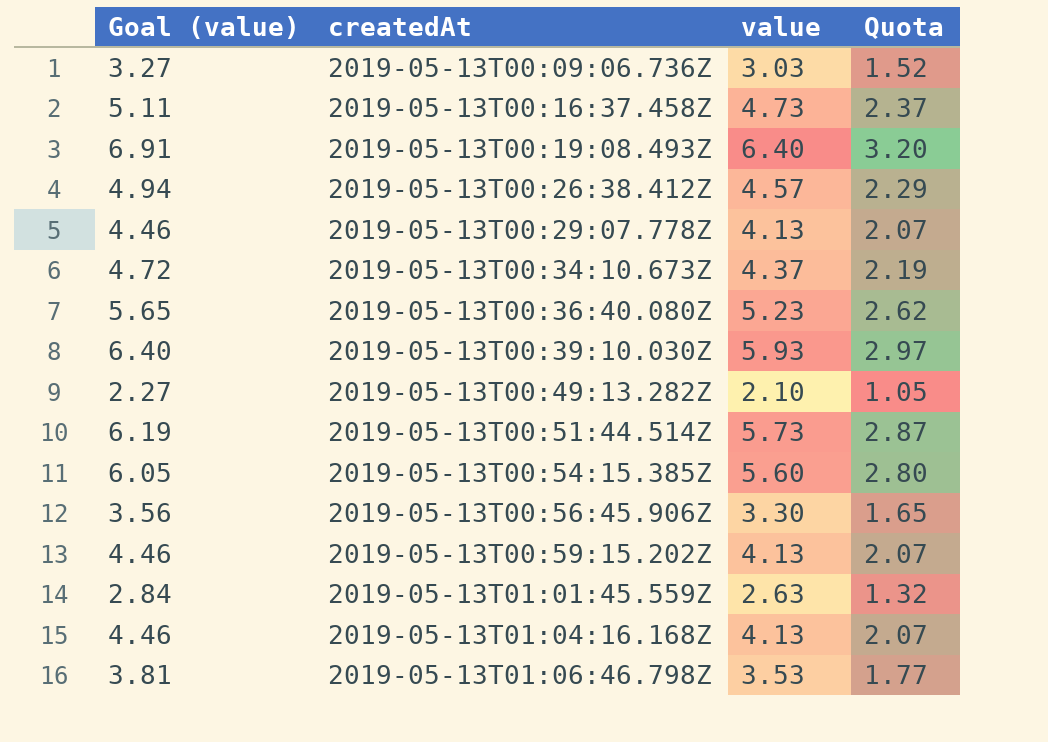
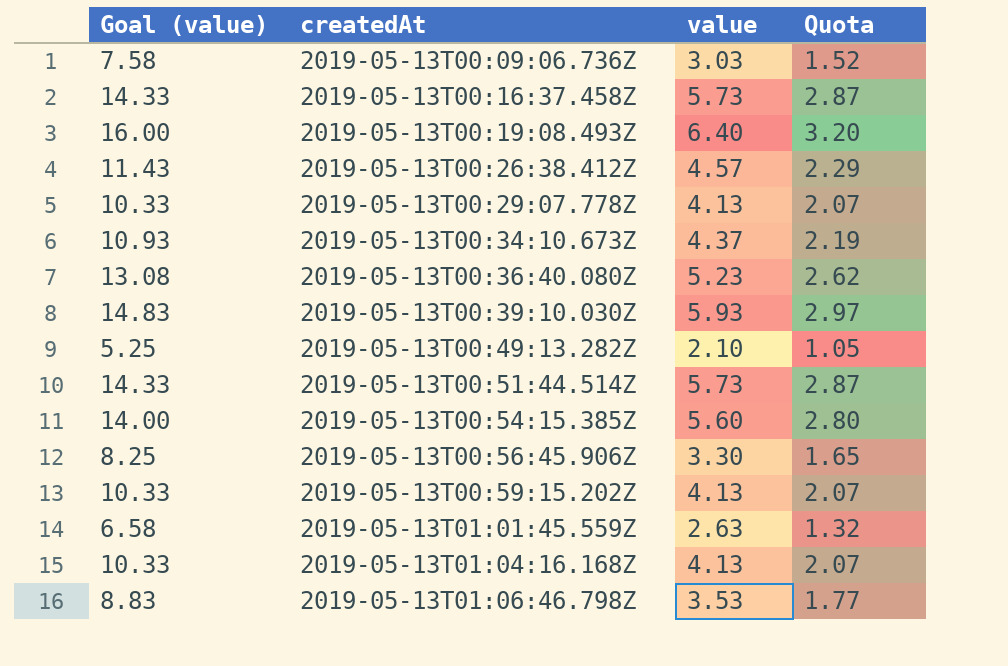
column Goal (value) | formula: [value] * 1.08 -> [value] * 2.5
2019-05-13T00:16:37.458Z | value: 4.73 -> 5.73
2019-05-13T00:16:37.458Z | Quota: 2.37 -> 2.87

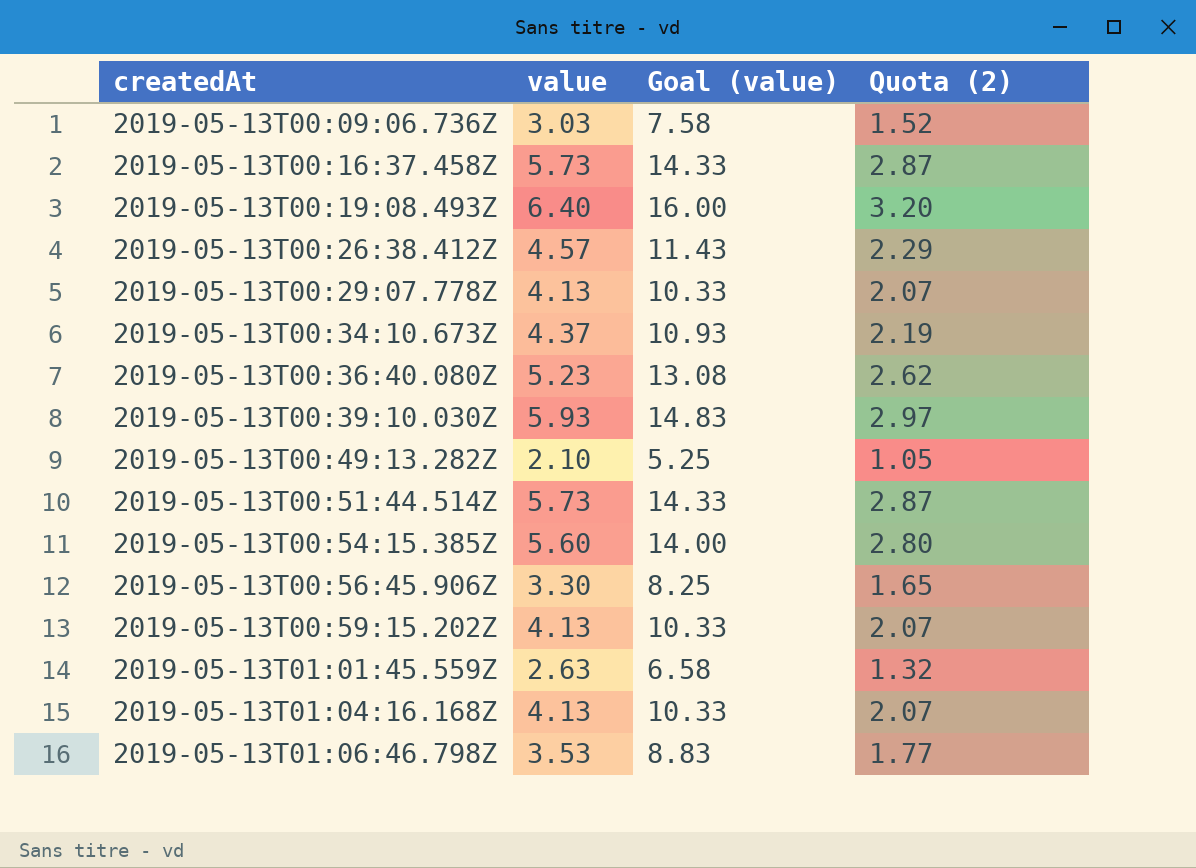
column Goal (value) | position: 1 -> 3
column name: Quota -> Quota (2)

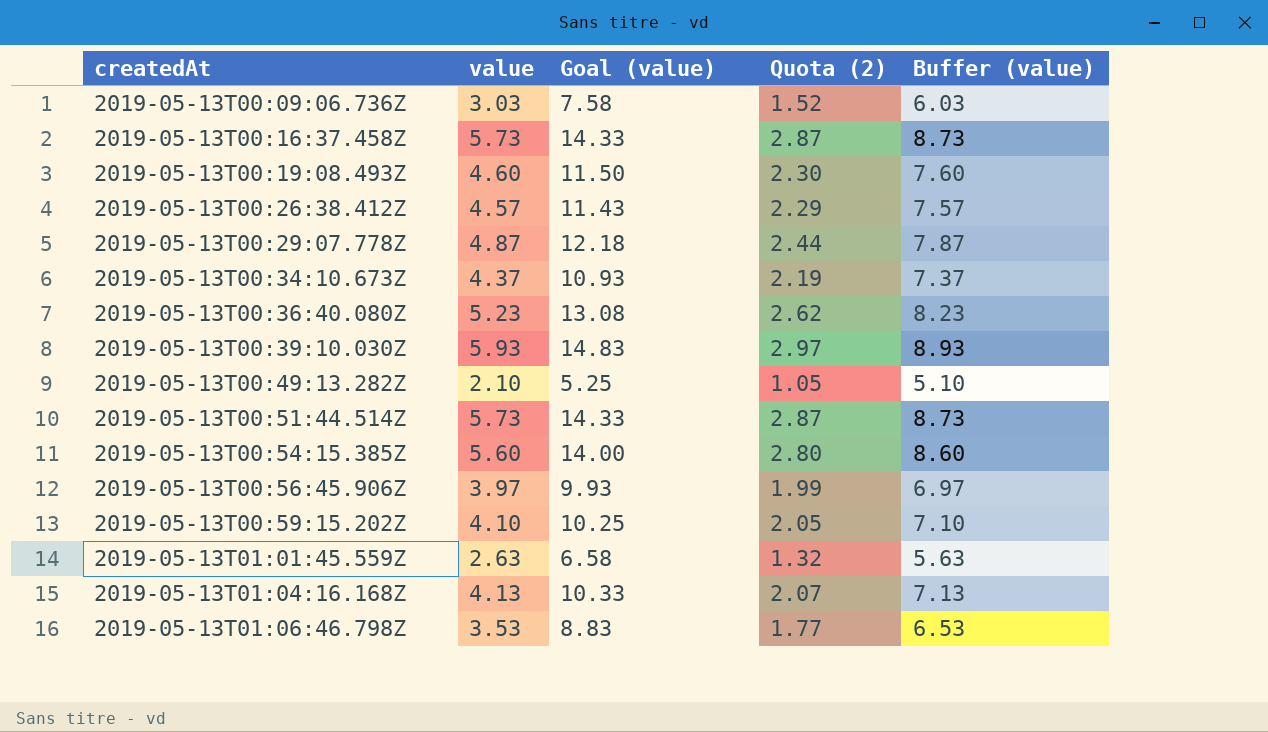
column Buffer (value) | formula: none -> [value] + 3
2019-05-13T00:19:08.493Z | value: 6.40 -> 4.60
2019-05-13T00:19:08.493Z | Goal (value): 16.00 -> 11.50
2019-05-13T00:19:08.493Z | Quota (2): 3.20 -> 2.30
2019-05-13T00:29:07.778Z | value: 4.13 -> 4.87
2019-05-13T00:29:07.778Z | Goal (value): 10.33 -> 12.18
2019-05-13T00:29:07.778Z | Quota (2): 2.07 -> 2.44
2019-05-13T00:56:45.906Z | value: 3.30 -> 3.97
2019-05-13T00:56:45.906Z | Goal (value): 8.25 -> 9.93
2019-05-13T00:56:45.906Z | Quota (2): 1.65 -> 1.99
2019-05-13T00:59:15.202Z | value: 4.13 -> 4.10
2019-05-13T00:59:15.202Z | Goal (value): 10.33 -> 10.25
2019-05-13T00:59:15.202Z | Quota (2): 2.07 -> 2.05

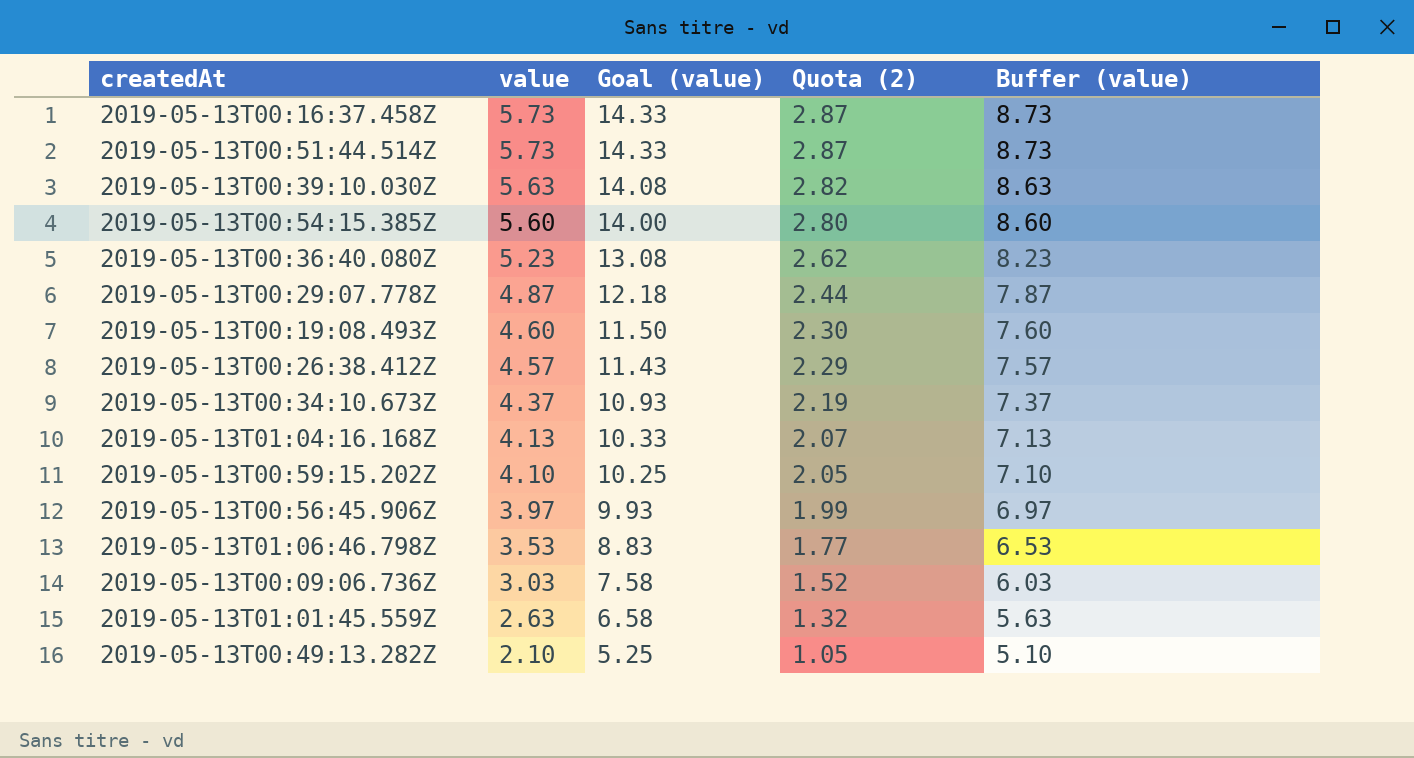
row order: createdAt ascending -> value descending
2019-05-13T00:39:10.030Z | value: 5.93 -> 5.63
2019-05-13T00:39:10.030Z | Goal (value): 14.83 -> 14.08
2019-05-13T00:39:10.030Z | Quota (2): 2.97 -> 2.82
2019-05-13T00:39:10.030Z | Buffer (value): 8.93 -> 8.63

